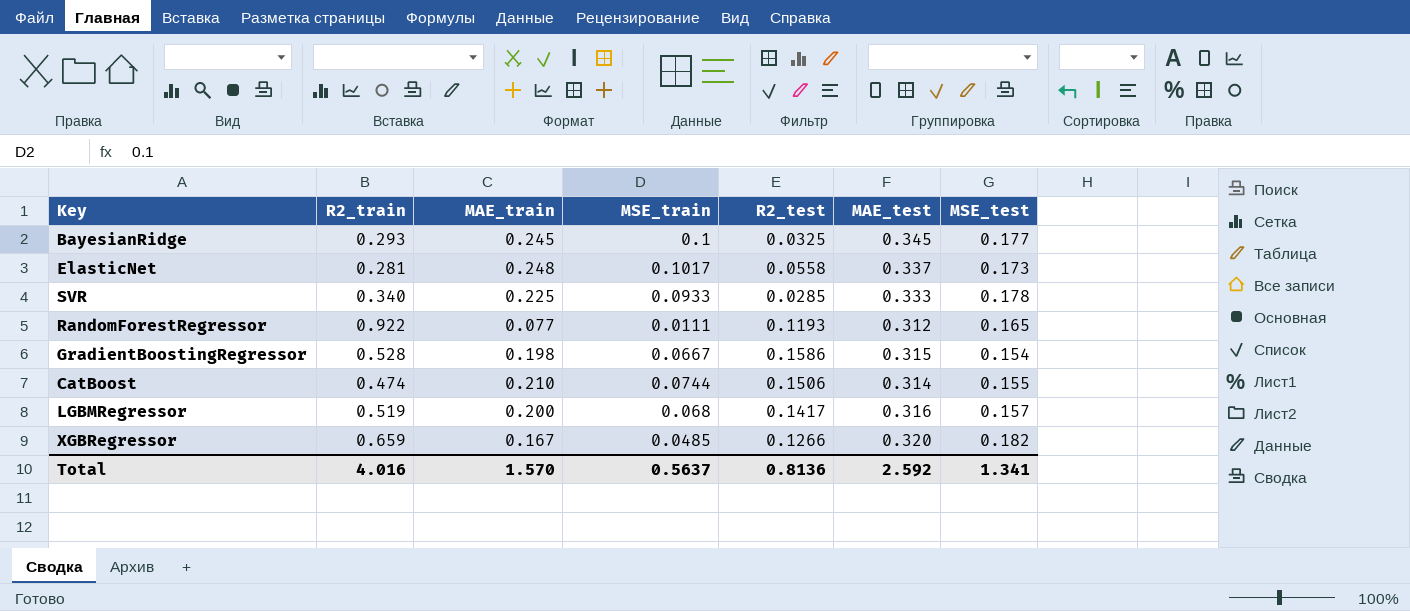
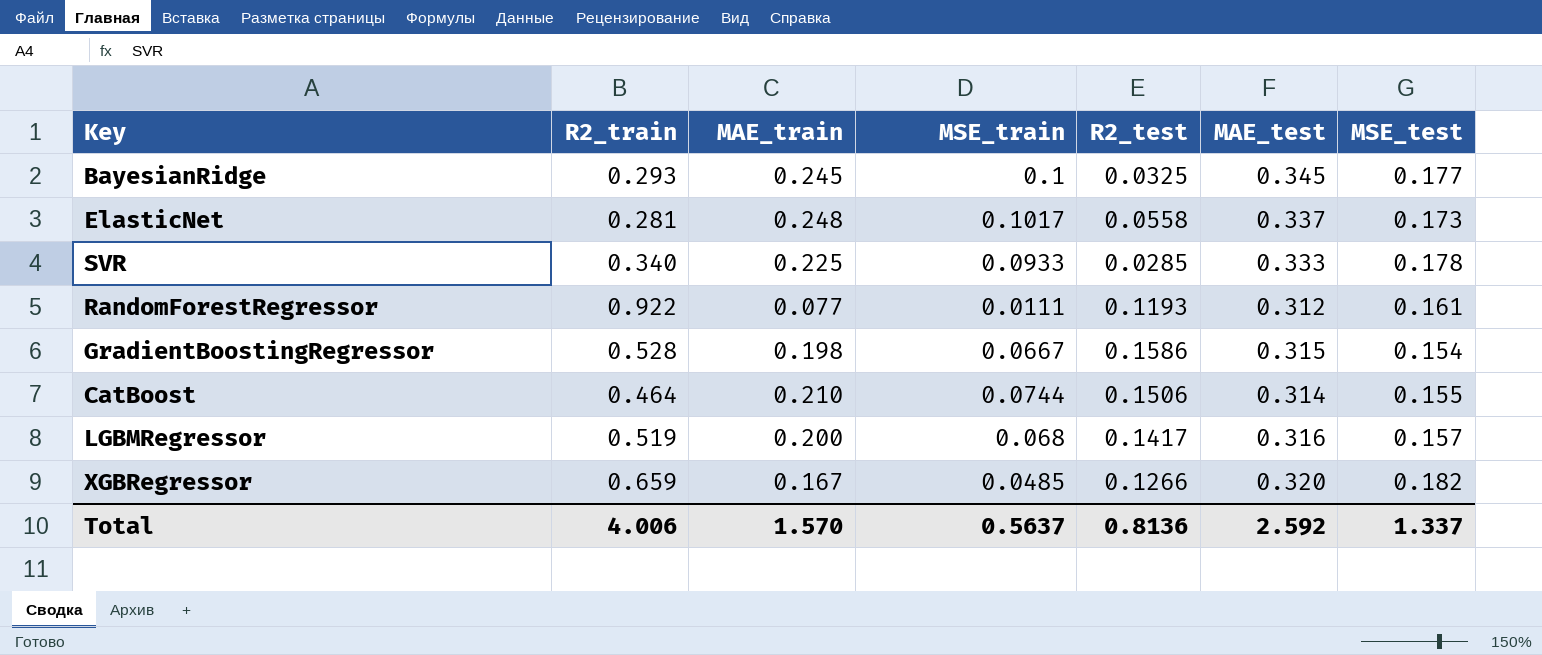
RandomForestRegressor | MSE_test: 0.165 -> 0.161
CatBoost | R2_train: 0.474 -> 0.464
Total | R2_train: 4.016 -> 4.006
Total | MSE_test: 1.341 -> 1.337

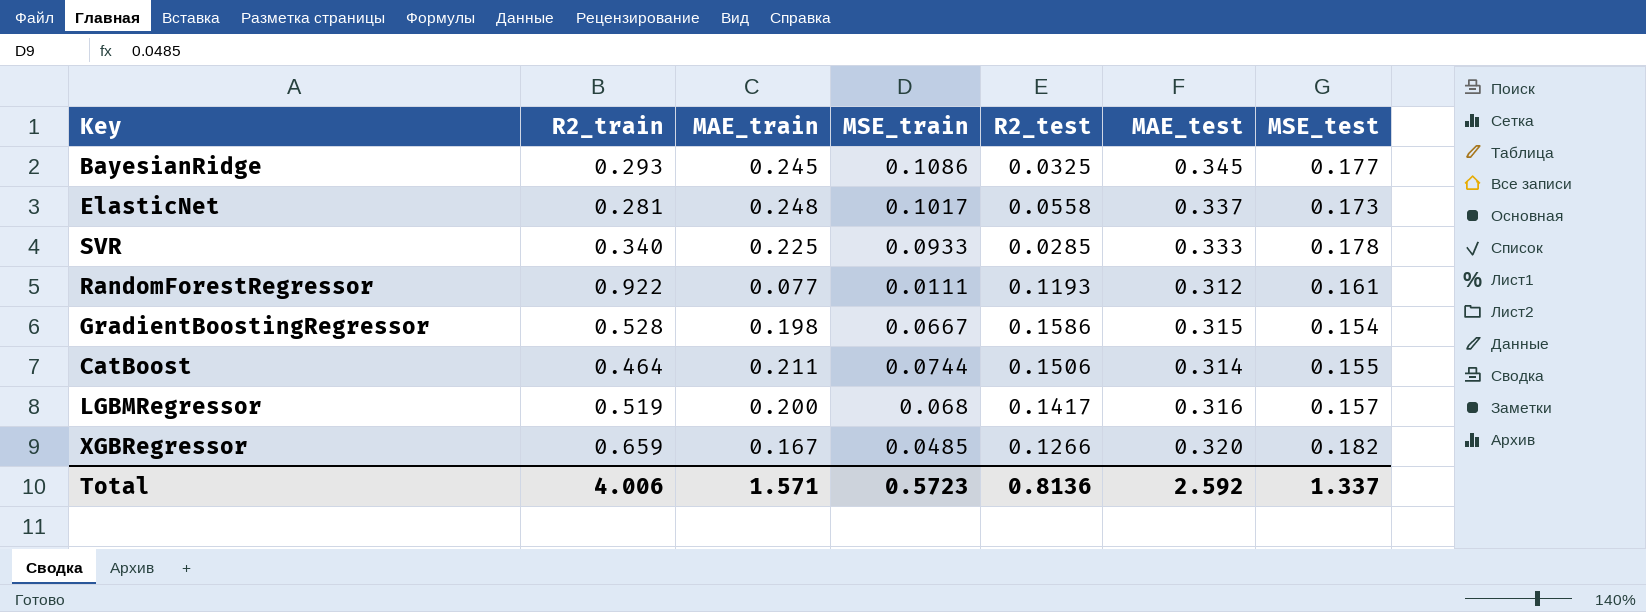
BayesianRidge | MSE_train: 0.1 -> 0.1086
CatBoost | MAE_train: 0.210 -> 0.211
Total | MAE_train: 1.570 -> 1.571
Total | MSE_train: 0.5637 -> 0.5723

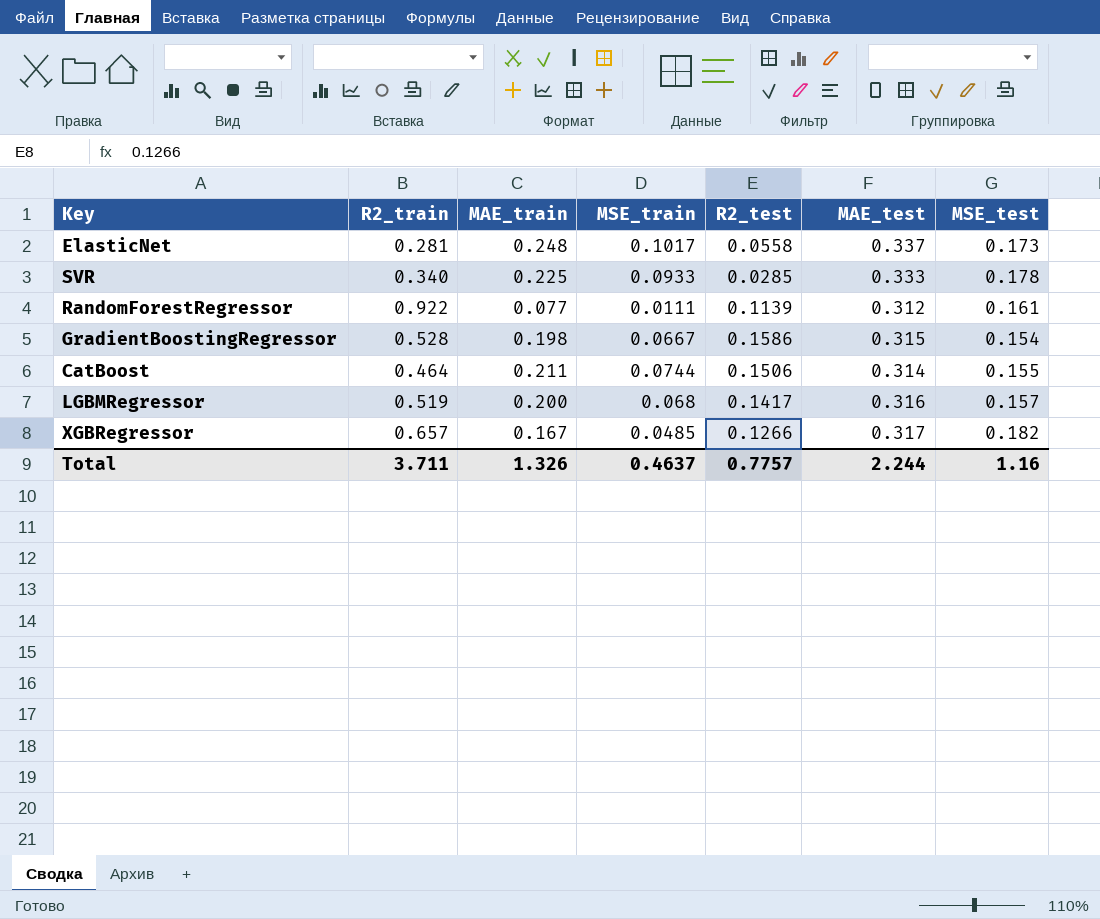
row BayesianRidge: 0.293 | 0.245 | 0.1086 | 0.0325 | 0.345 | 0.177 -> none
RandomForestRegressor | R2_test: 0.1193 -> 0.1139
XGBRegressor | R2_train: 0.659 -> 0.657
XGBRegressor | MAE_test: 0.320 -> 0.317
Total | R2_train: 4.006 -> 3.711
Total | MAE_train: 1.571 -> 1.326
Total | MSE_train: 0.5723 -> 0.4637
Total | R2_test: 0.8136 -> 0.7757
Total | MAE_test: 2.592 -> 2.244
Total | MSE_test: 1.337 -> 1.16

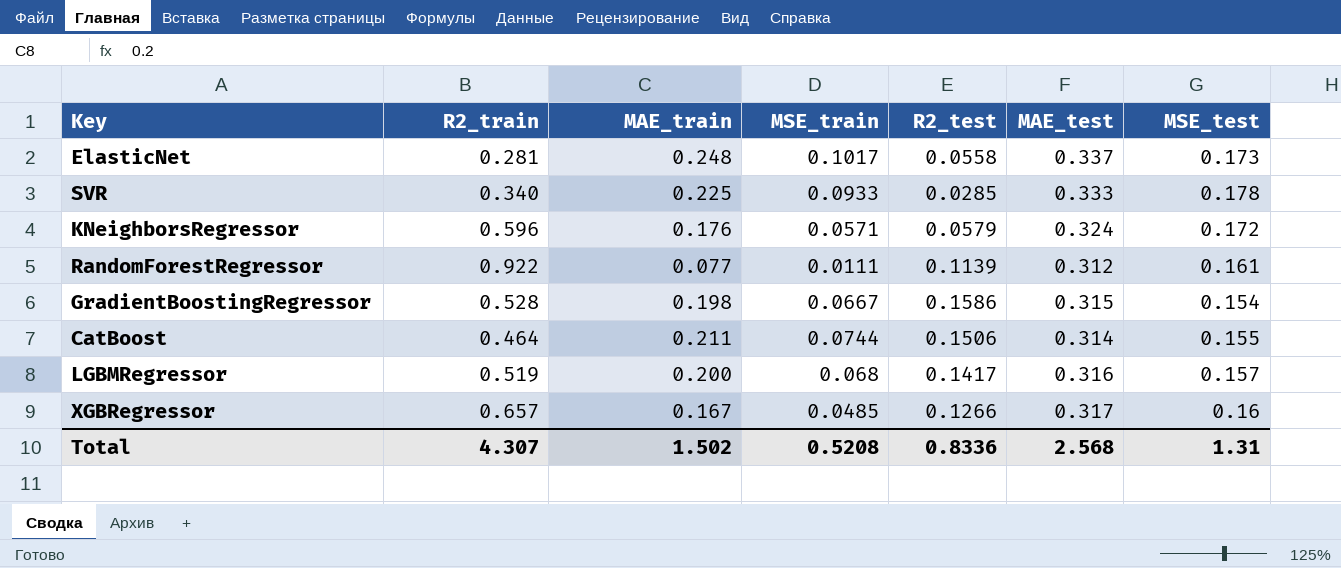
row KNeighborsRegressor: none -> 0.596 | 0.176 | 0.0571 | 0.0579 | 0.324 | 0.172
XGBRegressor | MSE_test: 0.182 -> 0.16
Total | R2_train: 3.711 -> 4.307
Total | MAE_train: 1.326 -> 1.502
Total | MSE_train: 0.4637 -> 0.5208
Total | R2_test: 0.7757 -> 0.8336
Total | MAE_test: 2.244 -> 2.568
Total | MSE_test: 1.16 -> 1.31

